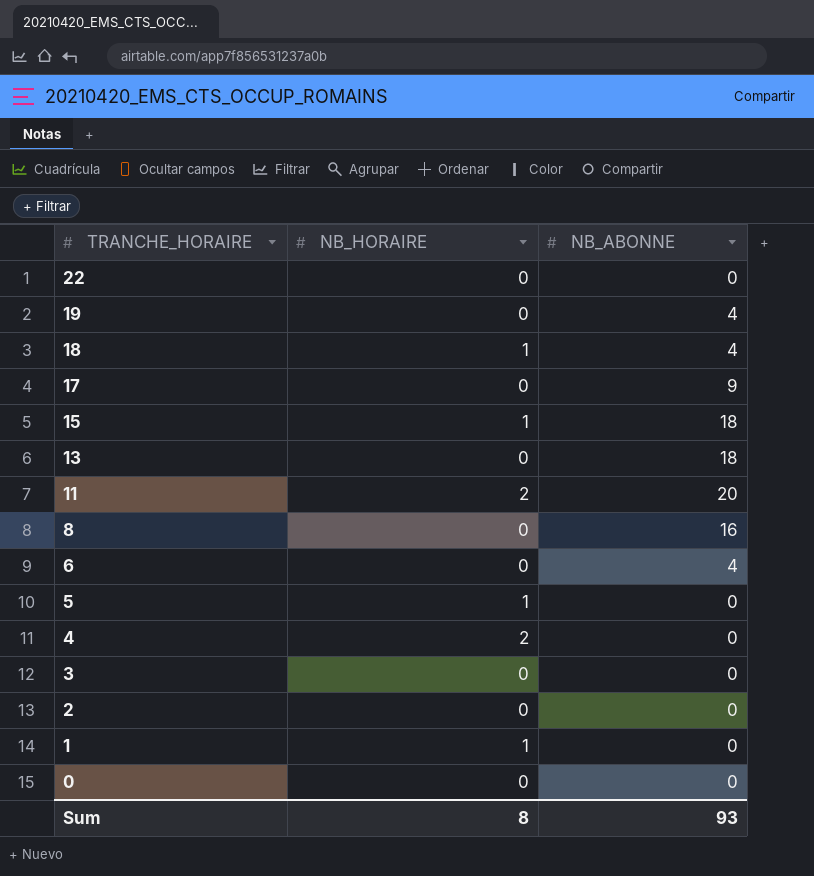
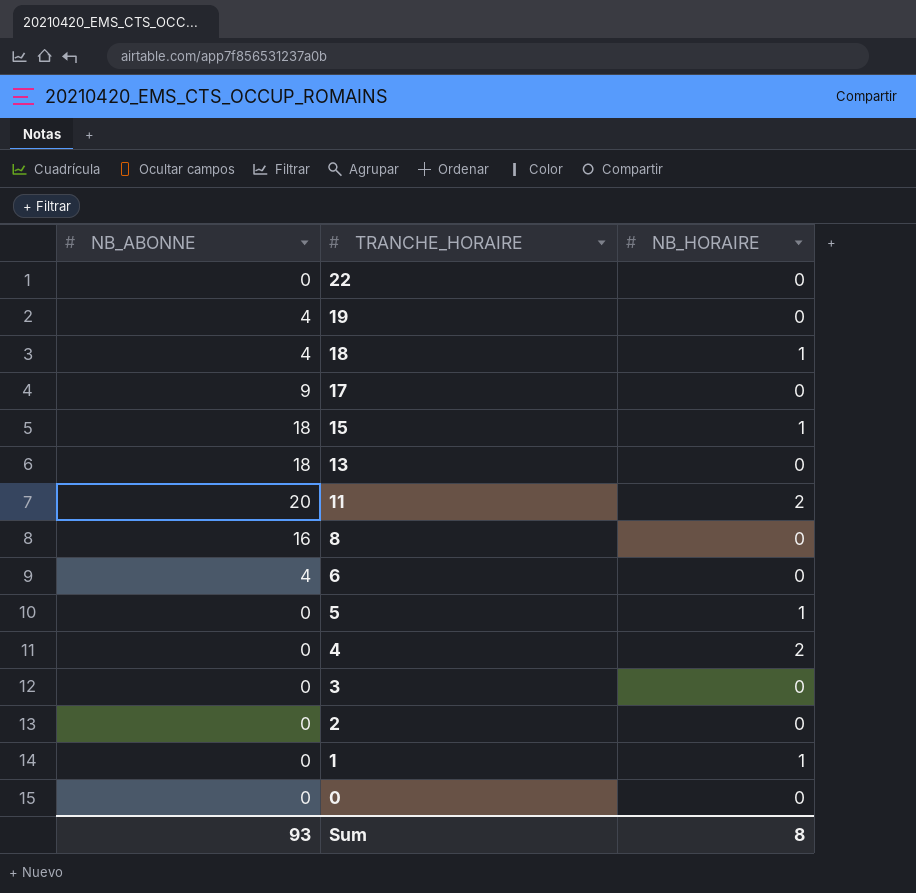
column NB_ABONNE | position: 3 -> 1

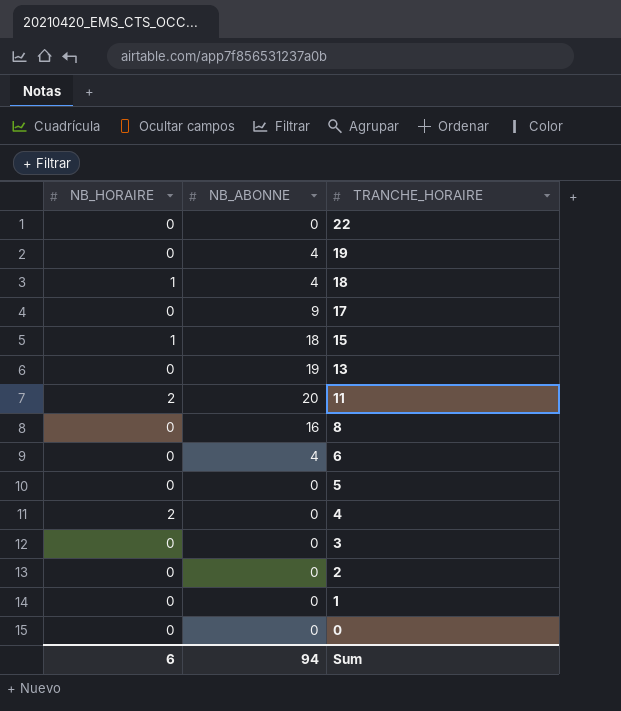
column NB_HORAIRE | position: 3 -> 1
13 | NB_ABONNE: 18 -> 19
5 | NB_HORAIRE: 1 -> 0
1 | NB_HORAIRE: 1 -> 0
Sum | NB_HORAIRE: 8 -> 6
Sum | NB_ABONNE: 93 -> 94

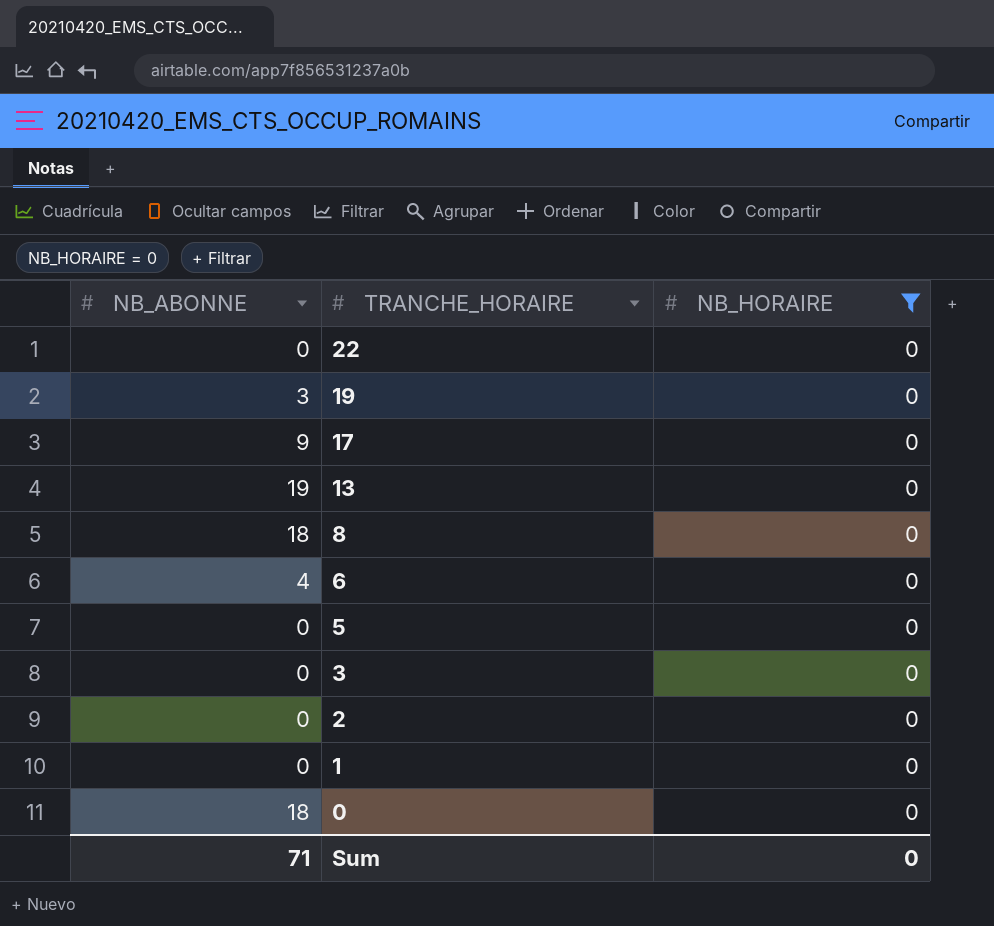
filter: none -> NB_HORAIRE = 0
column NB_HORAIRE | position: 1 -> 3
19 | NB_ABONNE: 4 -> 3
8 | NB_ABONNE: 16 -> 18
0 | NB_ABONNE: 0 -> 18
Sum | NB_ABONNE: 94 -> 71
Sum | NB_HORAIRE: 6 -> 0

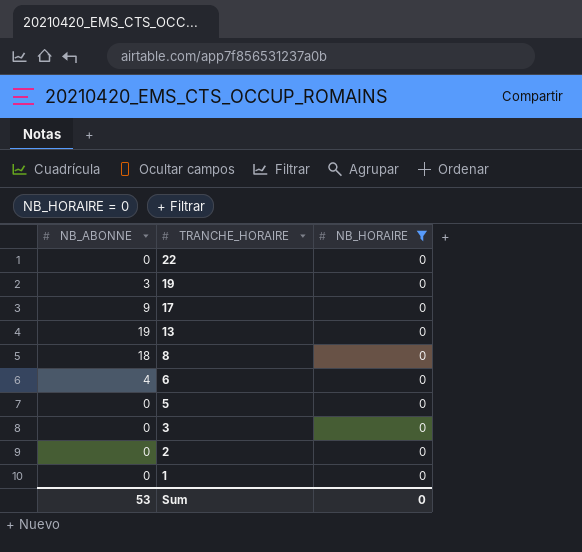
row 0: 18 | 0 -> none
Sum | NB_ABONNE: 71 -> 53

